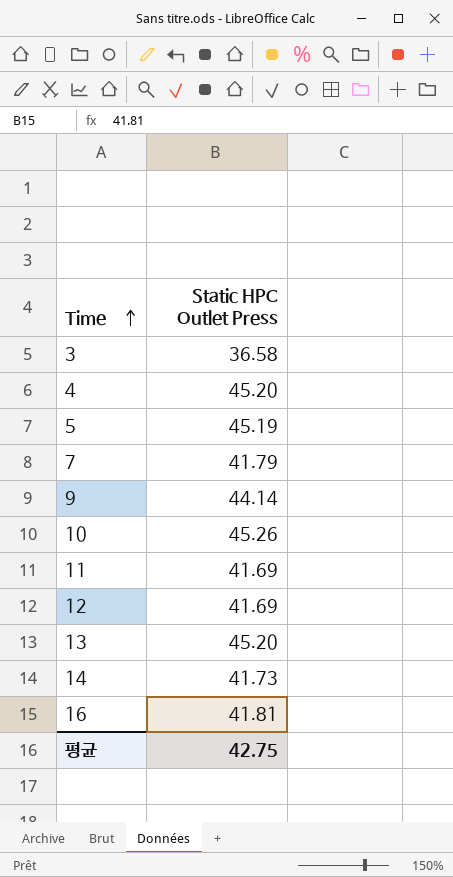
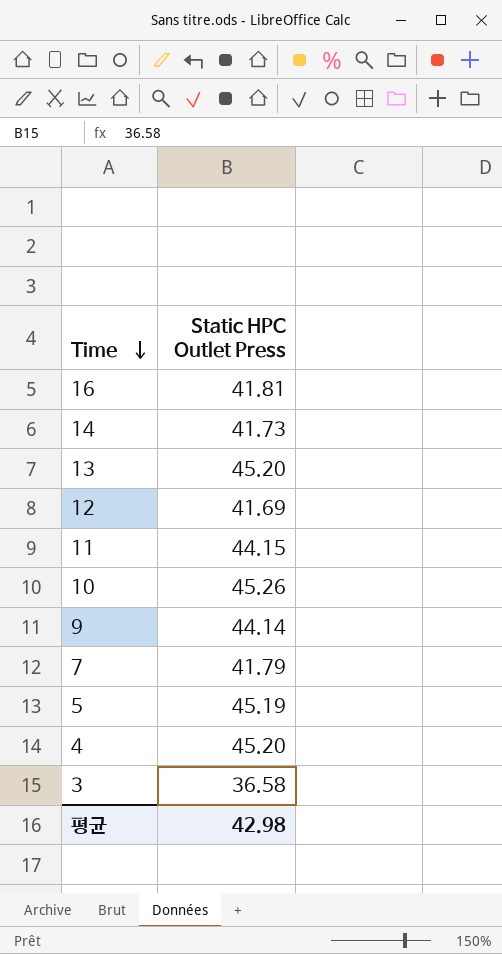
row order: Time ascending -> Time descending
11 | Static HPC Outlet Press: 41.69 -> 44.15
평균 | Static HPC Outlet Press: 42.75 -> 42.98

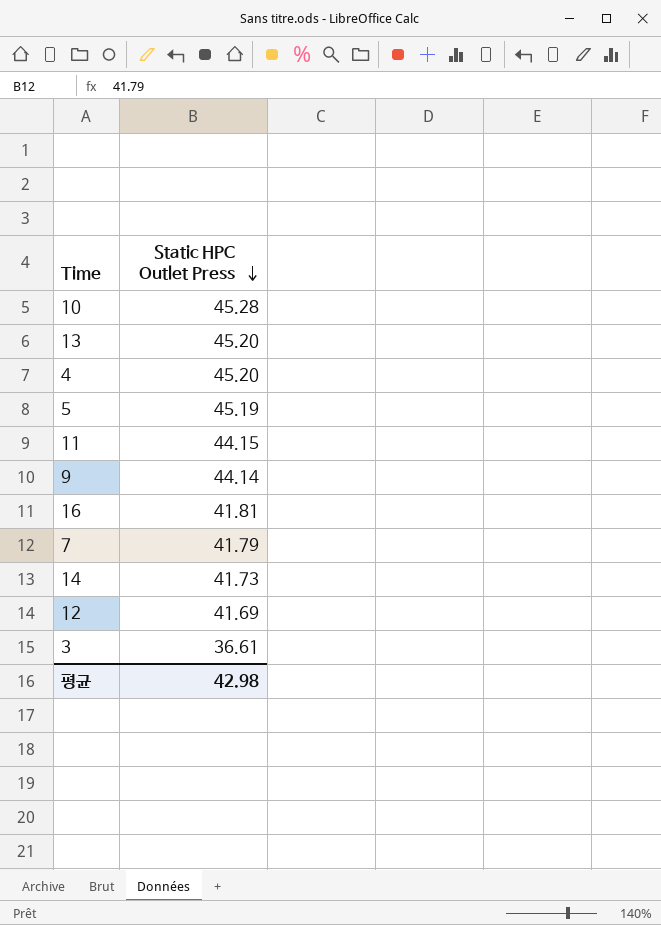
row order: Time descending -> Static HPC Outlet Press descending
10 | Static HPC Outlet Press: 45.26 -> 45.28
3 | Static HPC Outlet Press: 36.58 -> 36.61

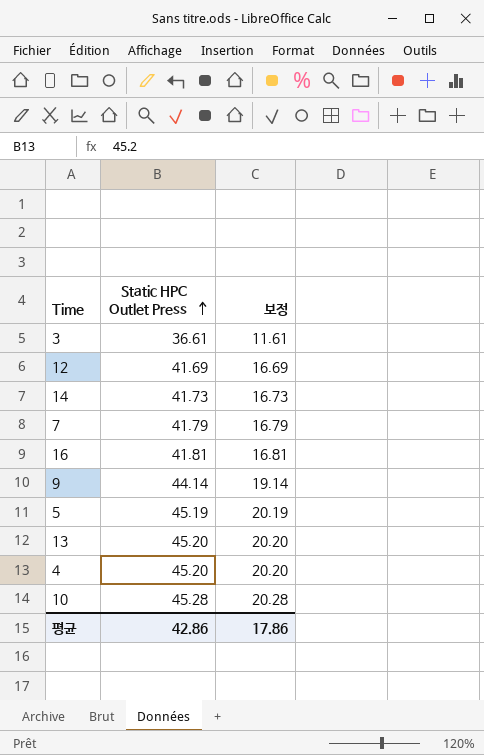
row order: Static HPC Outlet Press descending -> Static HPC Outlet Press ascending
column 보정 | formula: none -> [Static HPC Outlet Press] - 25
row 11: 44.15 -> none
평균 | Static HPC Outlet Press: 42.98 -> 42.86

